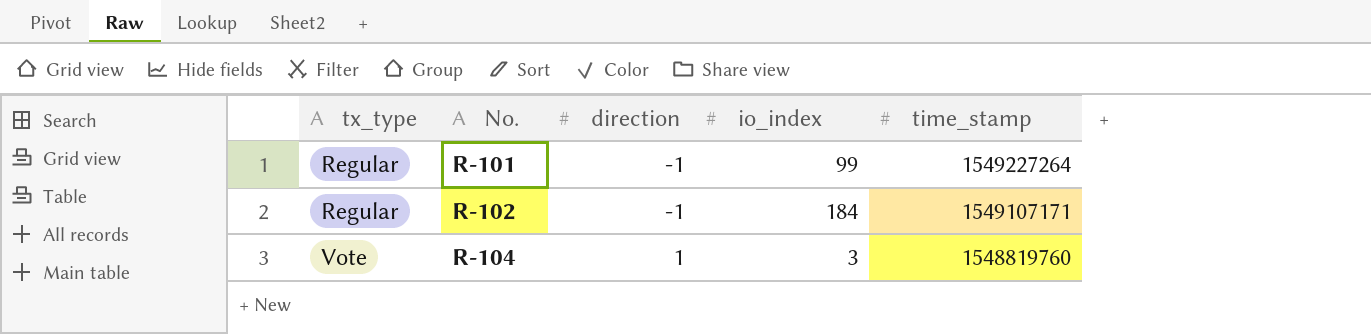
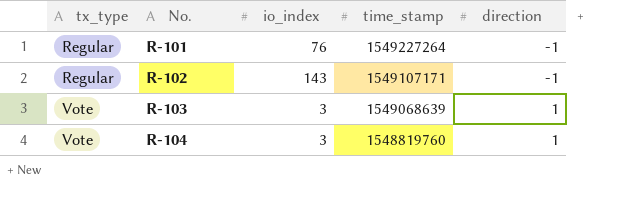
column direction | position: 3 -> 5
R-101 | io_index: 99 -> 76
R-102 | io_index: 184 -> 143
row R-103: none -> Vote | 3 | 1549068639 | 1

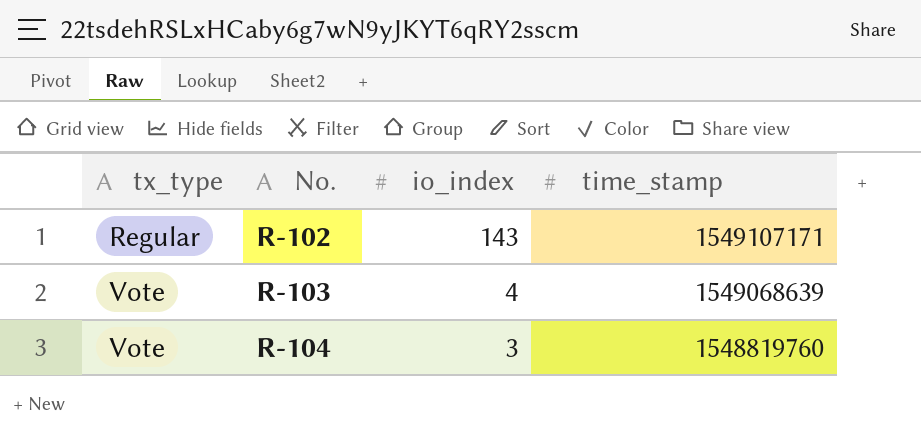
column direction | position: 5 -> none
row R-101: Regular | 76 | 1549227264 | -1 -> none
R-103 | io_index: 3 -> 4

